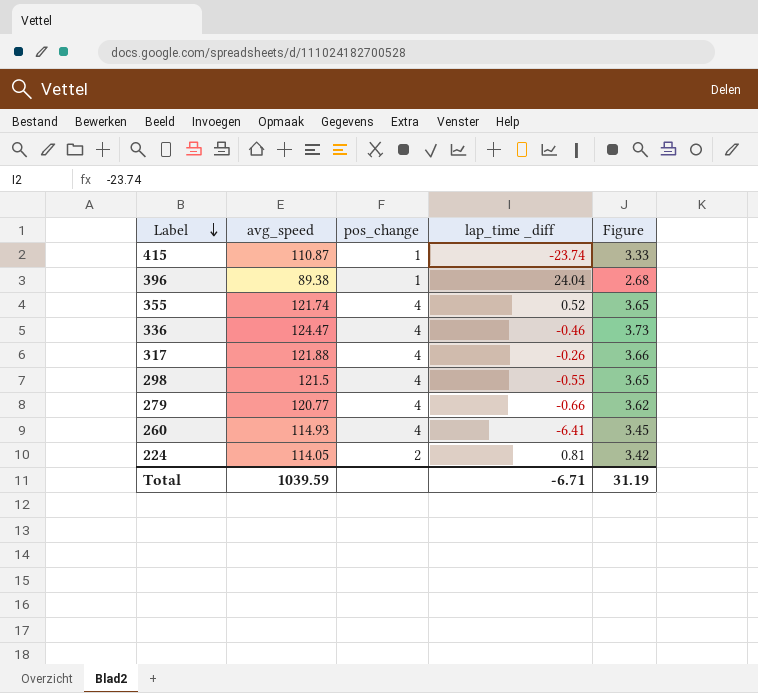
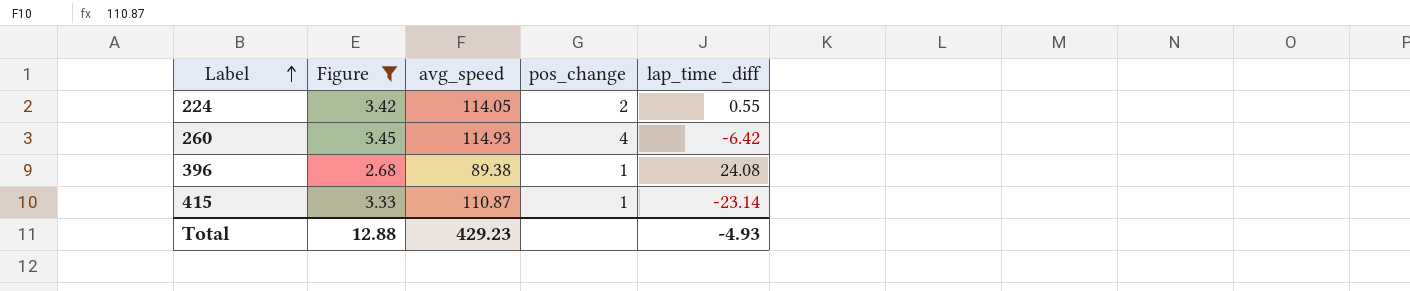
filter: none -> Figure <= 3.45
row order: Label descending -> Label ascending
column Figure | position: 5 -> 2
224 | lap_time _diff: 0.81 -> 0.55
260 | lap_time _diff: -6.41 -> -6.42
396 | lap_time _diff: 24.04 -> 24.08
415 | lap_time _diff: -23.74 -> -23.14
Total | Figure: 31.19 -> 12.88
Total | avg_speed: 1039.59 -> 429.23
Total | lap_time _diff: -6.71 -> -4.93

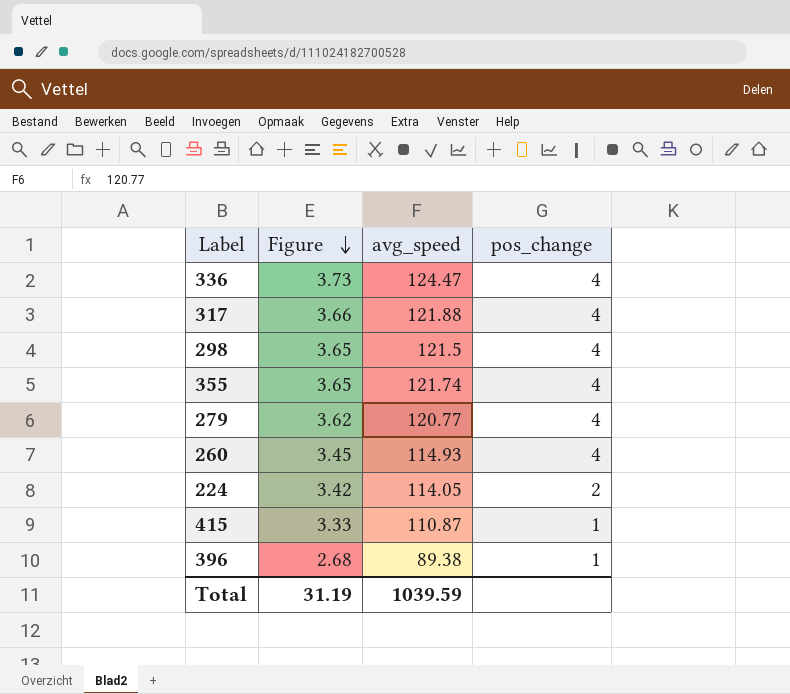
filter: Figure <= 3.45 -> none
row order: Label ascending -> Figure descending
column lap_time _diff | position: 5 -> none
Total | Figure: 12.88 -> 31.19
Total | avg_speed: 429.23 -> 1039.59

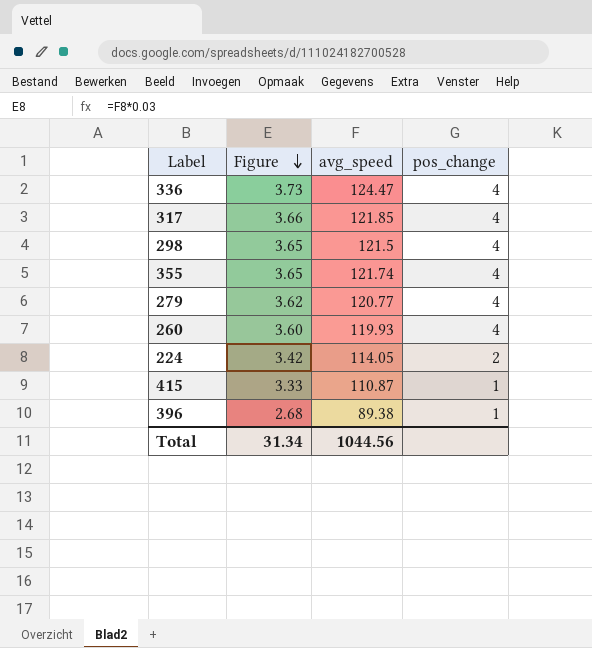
317 | avg_speed: 121.88 -> 121.85
260 | Figure: 3.45 -> 3.60
260 | avg_speed: 114.93 -> 119.93
Total | Figure: 31.19 -> 31.34
Total | avg_speed: 1039.59 -> 1044.56

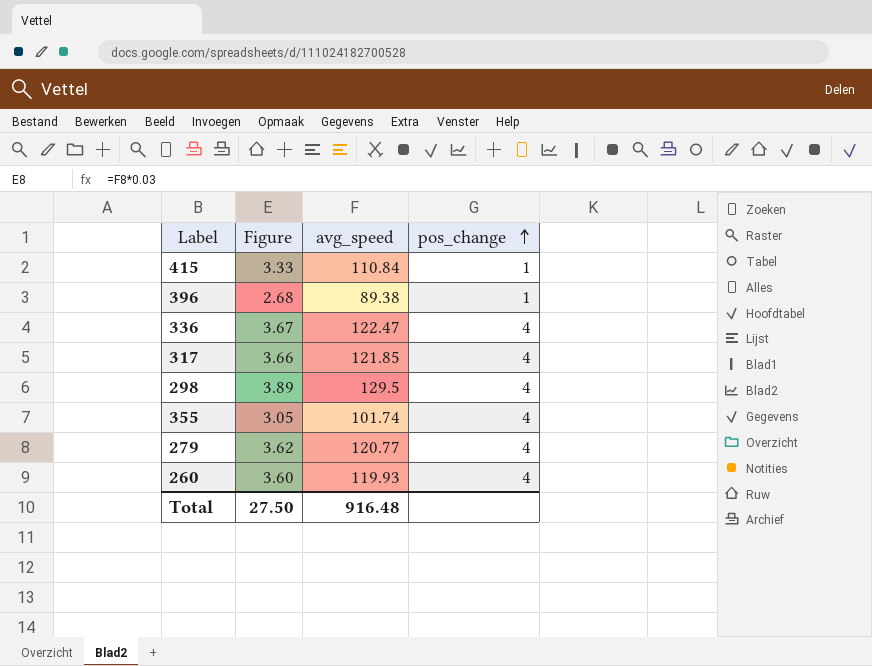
row order: Figure descending -> pos_change ascending
row 224: 3.42 | 114.05 | 2 -> none
415 | avg_speed: 110.87 -> 110.84
336 | Figure: 3.73 -> 3.67
336 | avg_speed: 124.47 -> 122.47
298 | Figure: 3.65 -> 3.89
298 | avg_speed: 121.5 -> 129.5
355 | Figure: 3.65 -> 3.05
355 | avg_speed: 121.74 -> 101.74
Total | Figure: 31.34 -> 27.50
Total | avg_speed: 1044.56 -> 916.48

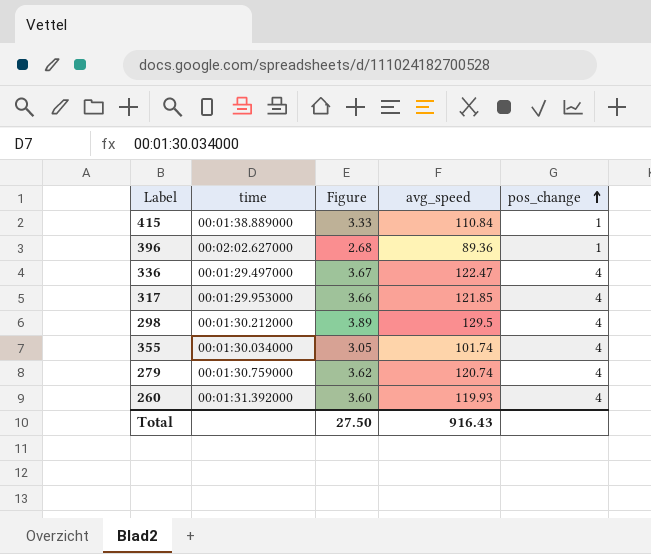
column time | position: none -> 2
396 | avg_speed: 89.38 -> 89.36
279 | avg_speed: 120.77 -> 120.74
Total | avg_speed: 916.48 -> 916.43

